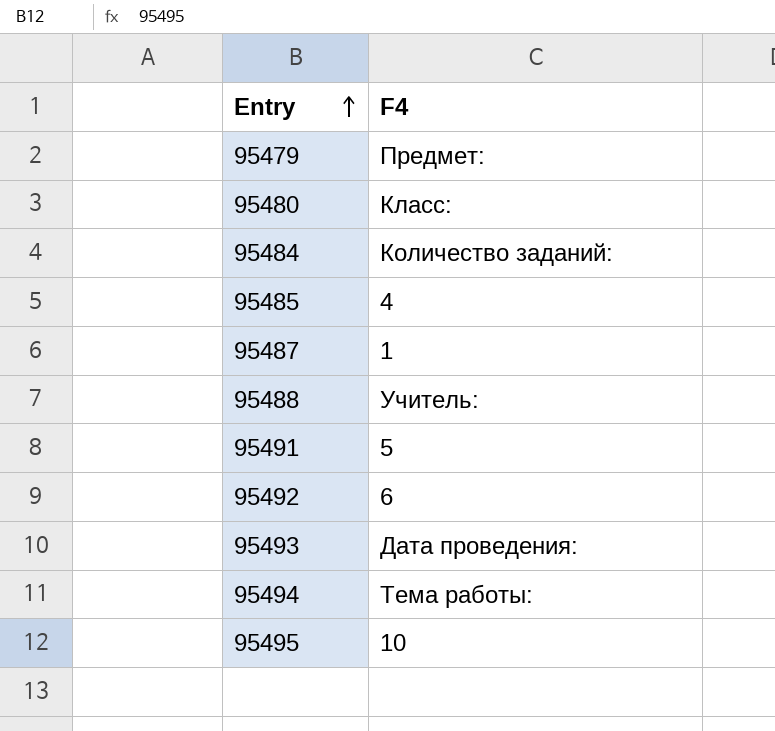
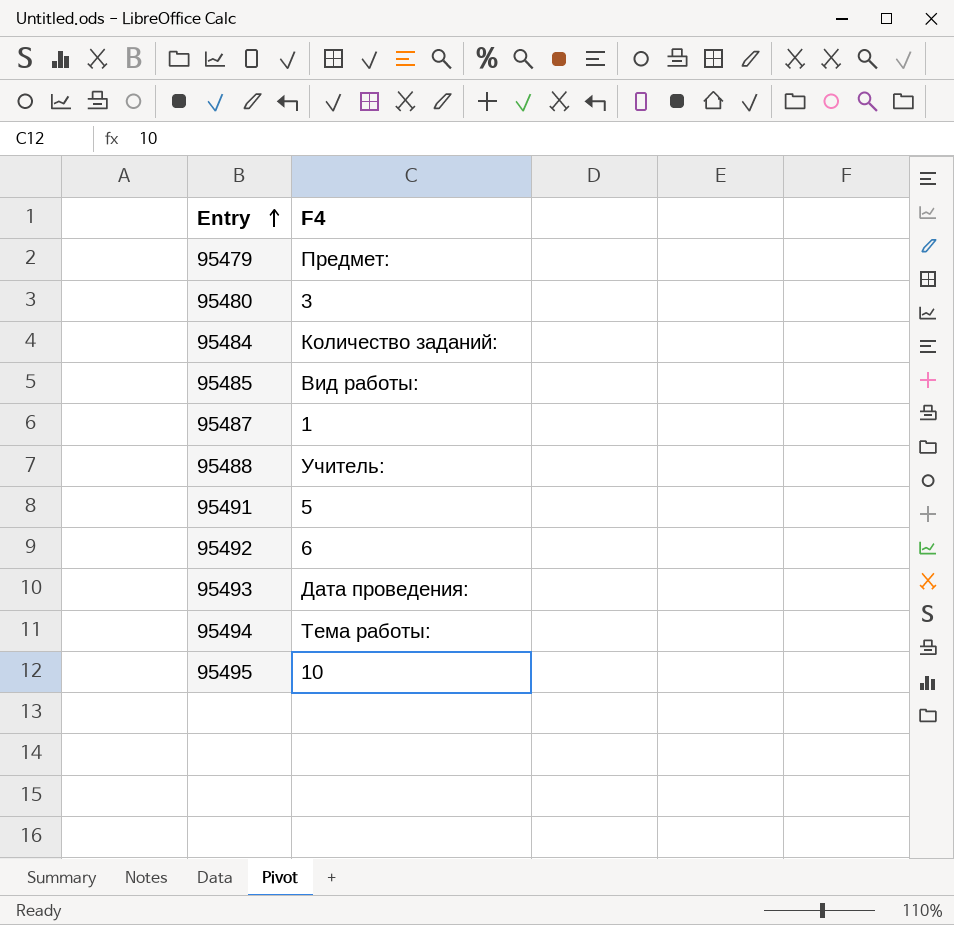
95480 | F4: Класс: -> 3
95485 | F4: 4 -> Вид работы:

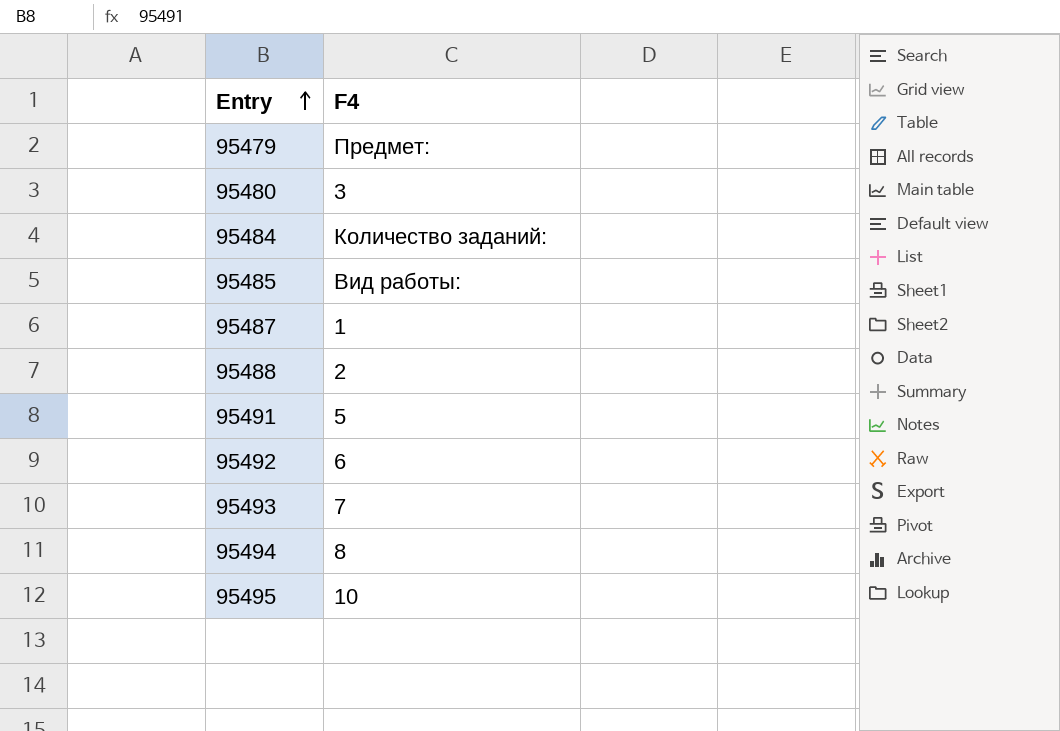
95488 | F4: Учитель: -> 2
95493 | F4: Дата проведения: -> 7
95494 | F4: Тема работы: -> 8

